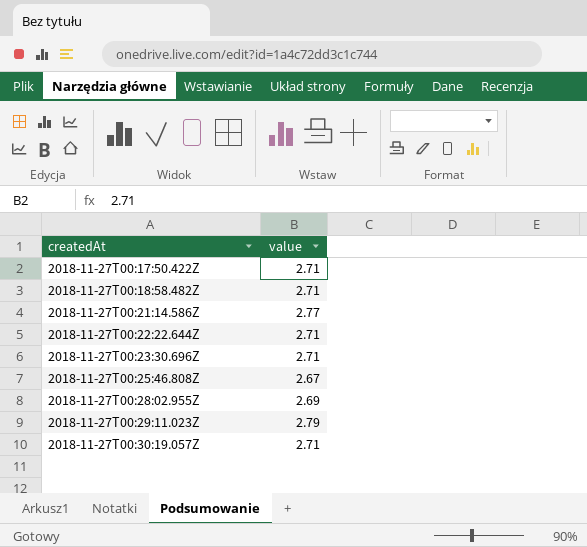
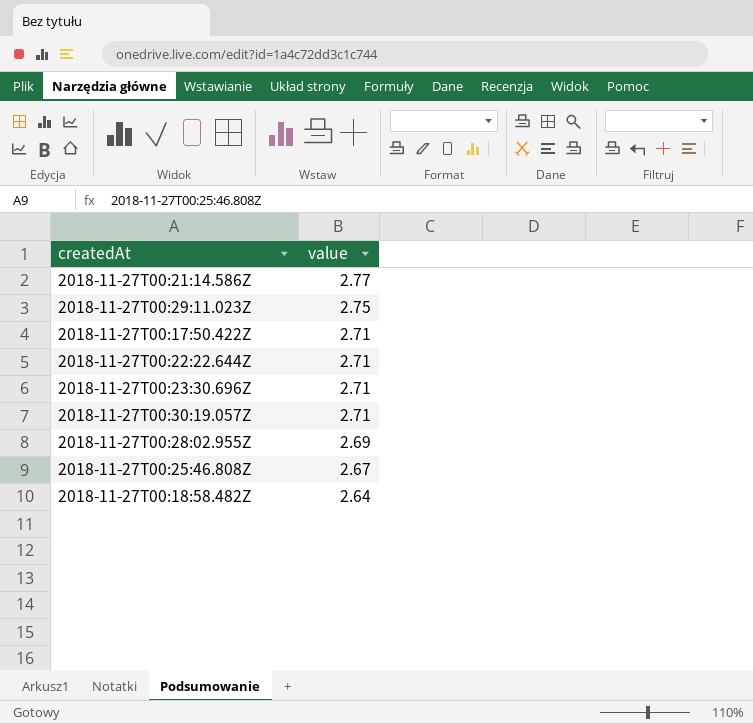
row order: createdAt ascending -> value descending
2018-11-27T00:29:11.023Z | value: 2.79 -> 2.75
2018-11-27T00:18:58.482Z | value: 2.71 -> 2.64

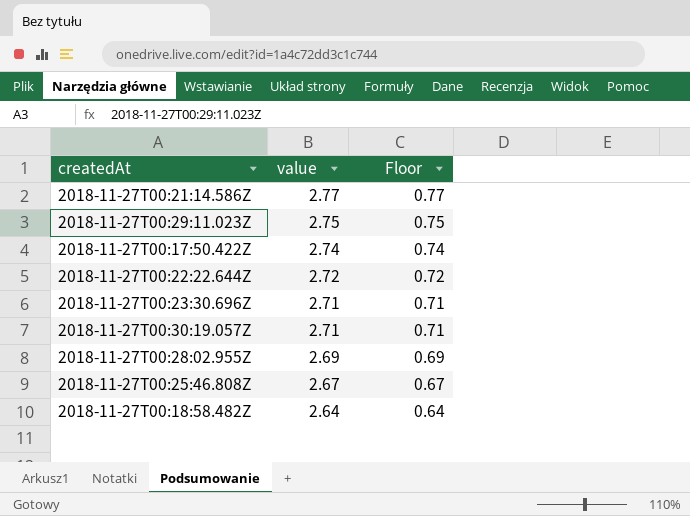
column Floor | formula: none -> [value] - 2
2018-11-27T00:17:50.422Z | value: 2.71 -> 2.74
2018-11-27T00:22:22.644Z | value: 2.71 -> 2.72

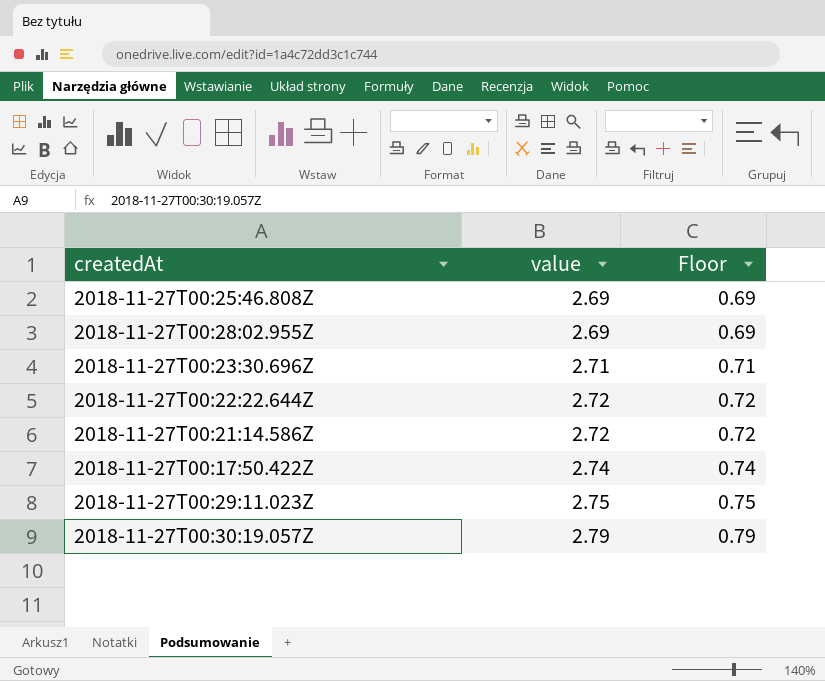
row order: value descending -> value ascending
row 2018-11-27T00:18:58.482Z: 2.64 | 0.64 -> none
2018-11-27T00:25:46.808Z | value: 2.67 -> 2.69
2018-11-27T00:25:46.808Z | Floor: 0.67 -> 0.69
2018-11-27T00:21:14.586Z | value: 2.77 -> 2.72
2018-11-27T00:21:14.586Z | Floor: 0.77 -> 0.72
2018-11-27T00:30:19.057Z | value: 2.71 -> 2.79
2018-11-27T00:30:19.057Z | Floor: 0.71 -> 0.79

